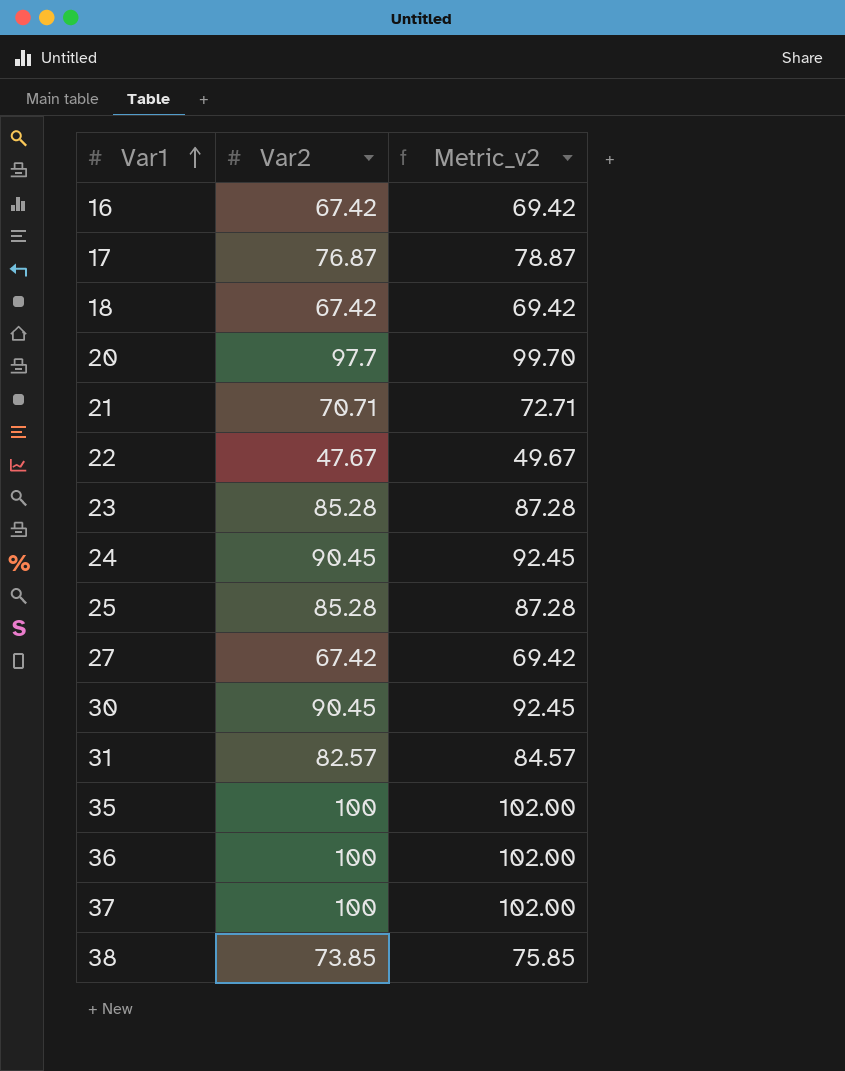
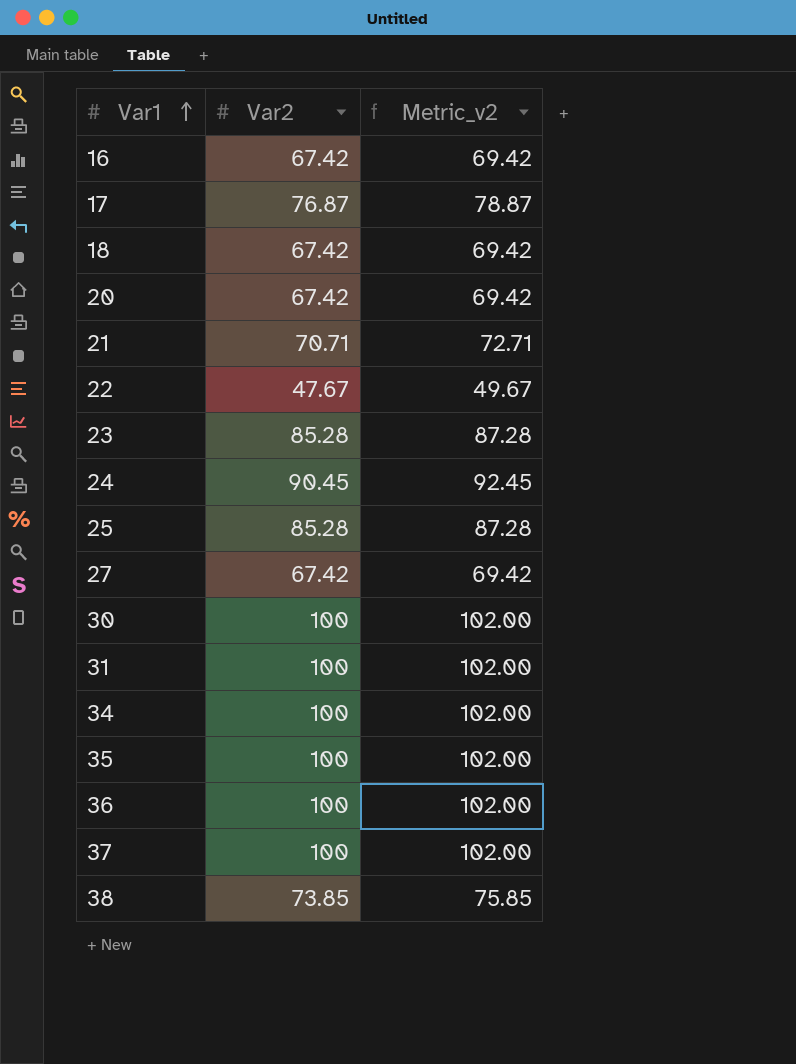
20 | Var2: 97.7 -> 67.42
20 | Metric_v2: 99.70 -> 69.42
30 | Var2: 90.45 -> 100
30 | Metric_v2: 92.45 -> 102.00
31 | Var2: 82.57 -> 100
31 | Metric_v2: 84.57 -> 102.00
row 34: none -> 100 | 102.00

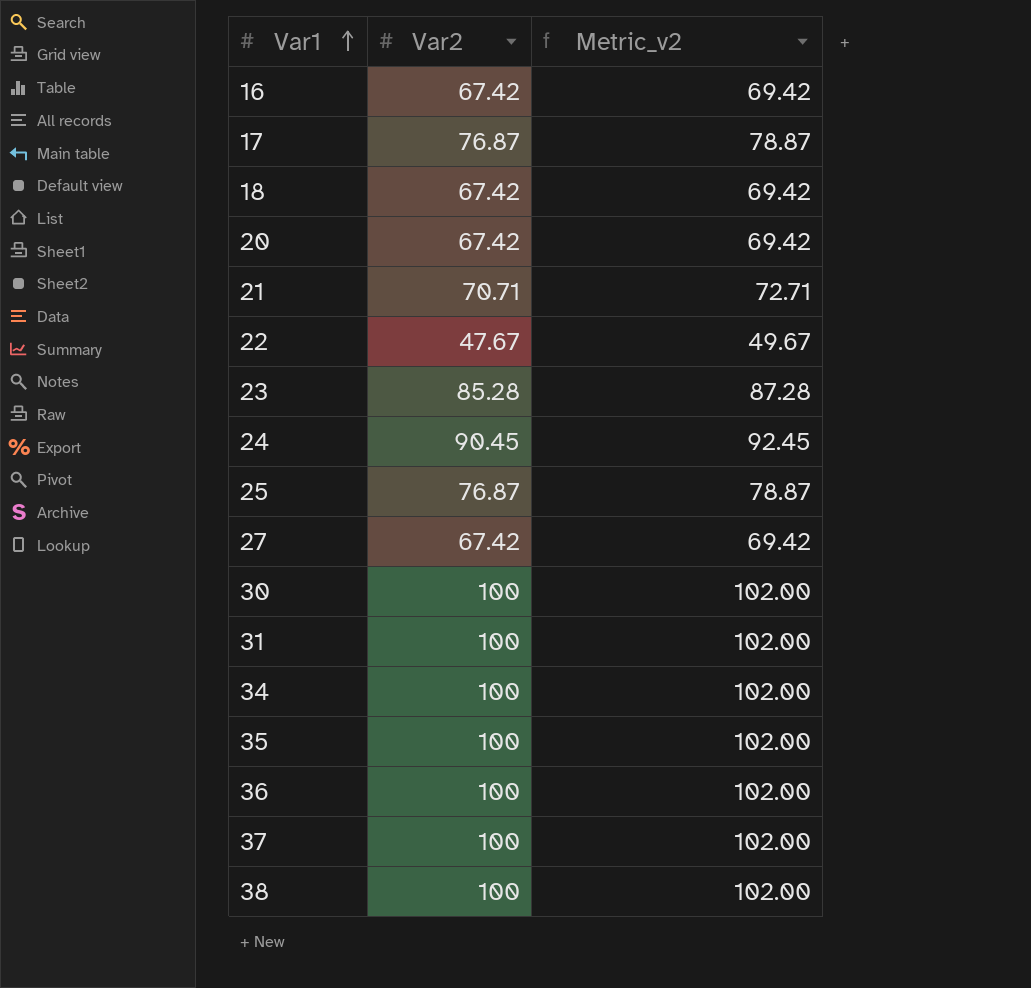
25 | Var2: 85.28 -> 76.87
25 | Metric_v2: 87.28 -> 78.87
38 | Var2: 73.85 -> 100
38 | Metric_v2: 75.85 -> 102.00

